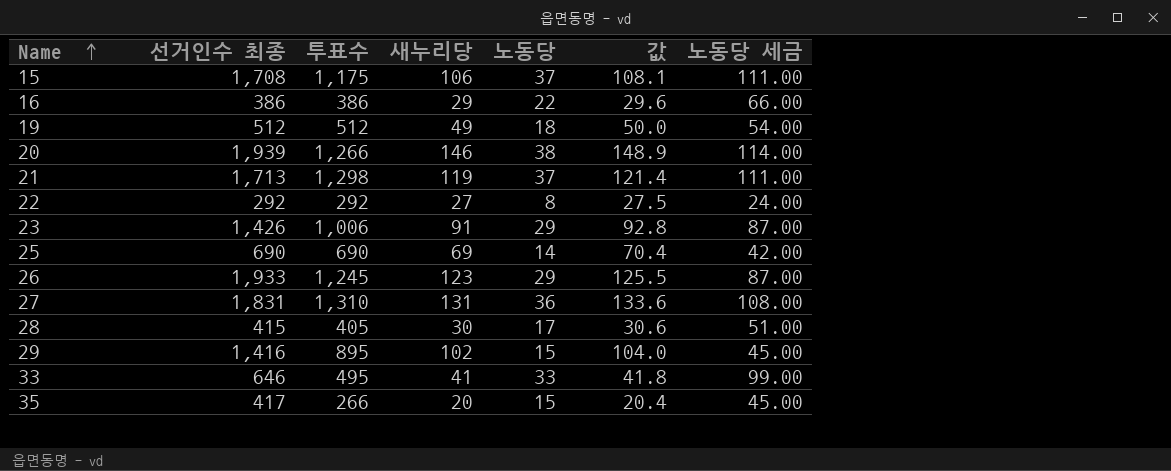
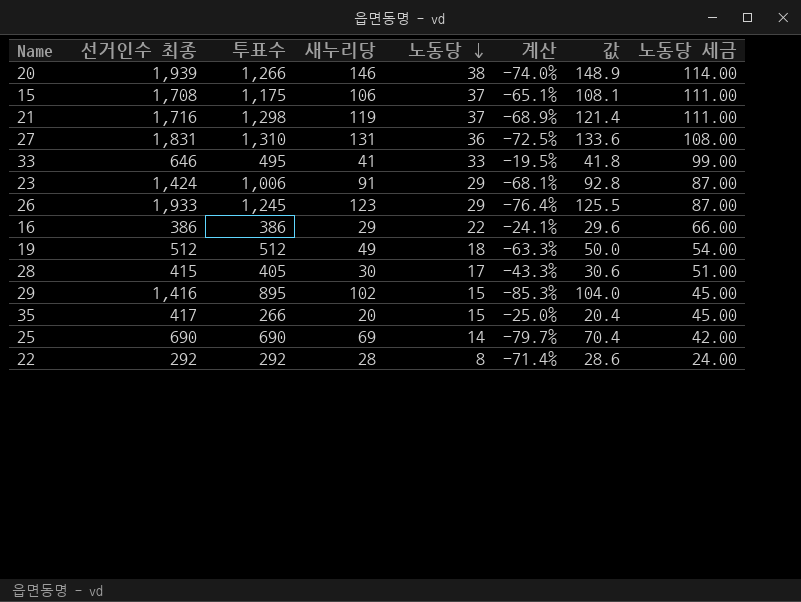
row order: Name ascending -> 노동당 descending
column 계산 | formula: none -> ([노동당] - [새누리당]) / [새누리당]
21 | 선거인수 최종: 1,713 -> 1,716
23 | 선거인수 최종: 1,426 -> 1,424
22 | 새누리당: 27 -> 28
22 | 값: 27.5 -> 28.6

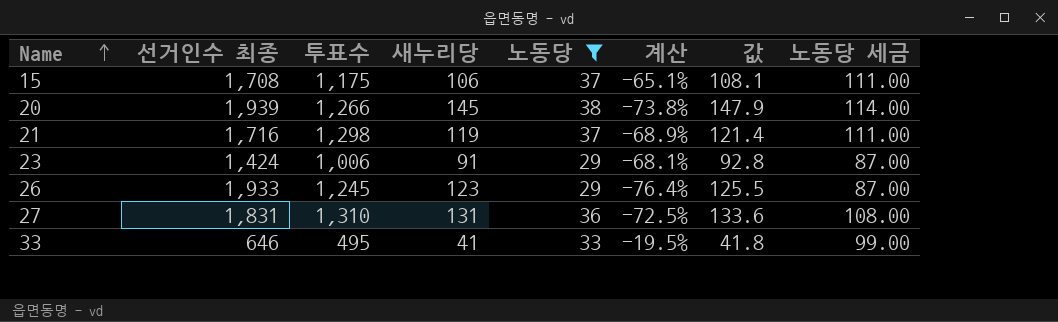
filter: none -> 노동당 >= 29
row order: 노동당 descending -> Name ascending
20 | 새누리당: 146 -> 145
20 | 계산: -74.0% -> -73.8%
20 | 값: 148.9 -> 147.9

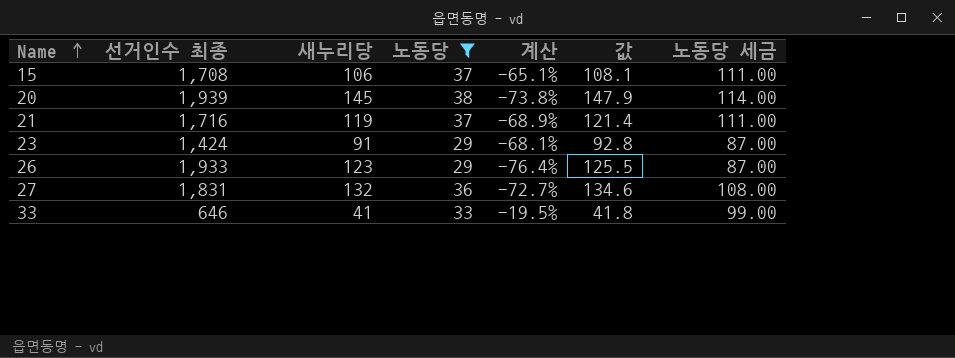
column 투표수 | position: 3 -> none
27 | 새누리당: 131 -> 132
27 | 계산: -72.5% -> -72.7%
27 | 값: 133.6 -> 134.6

